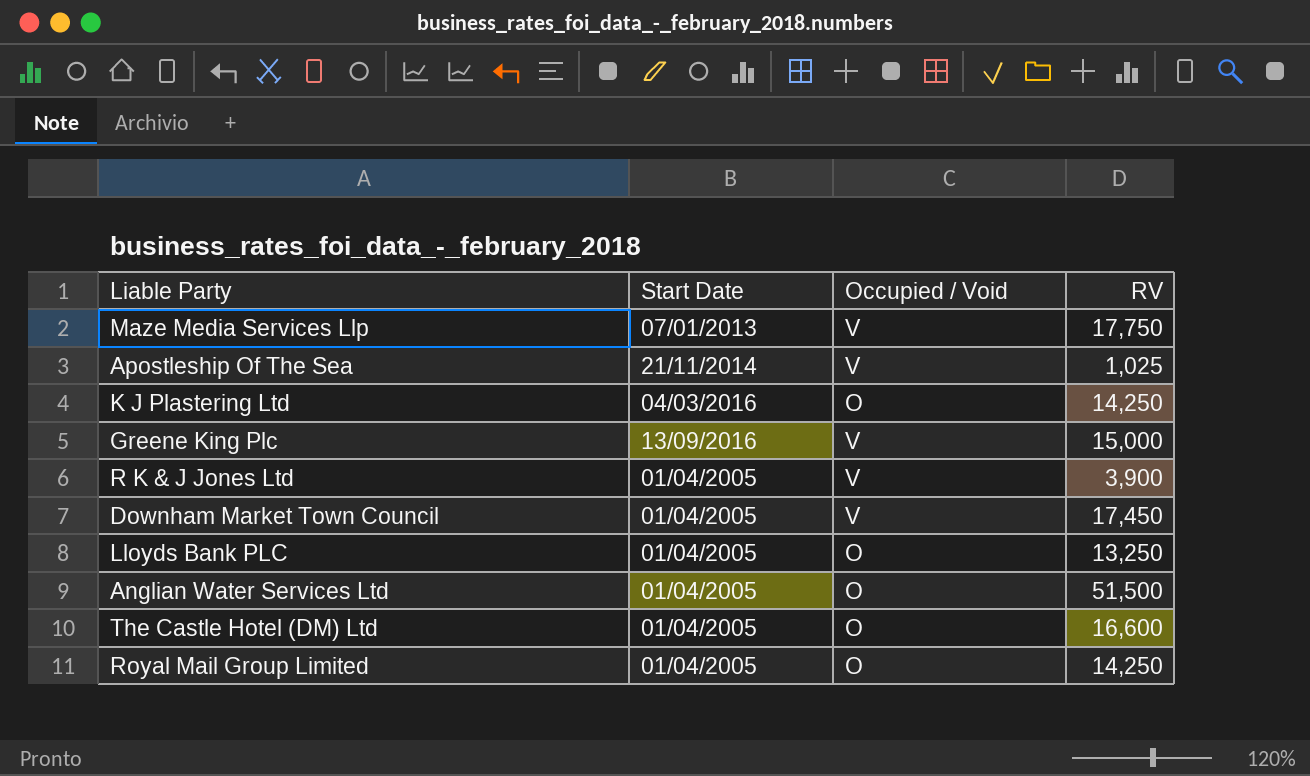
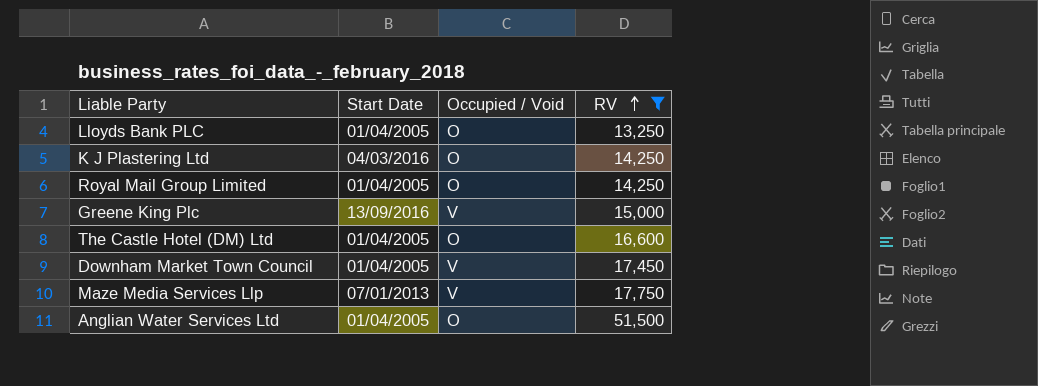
filter: none -> RV >= 13,250
row order: none -> RV ascending

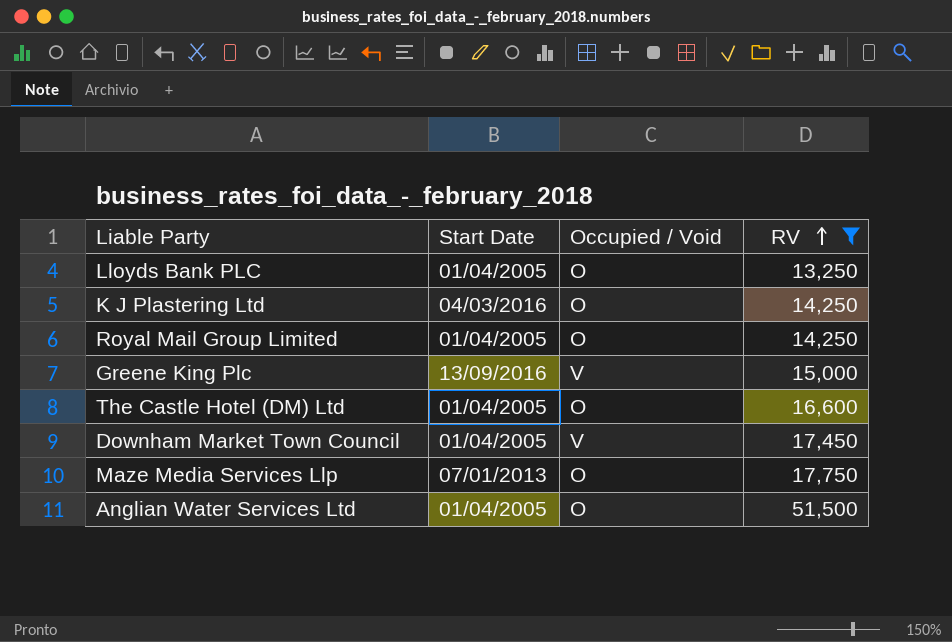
Maze Media Services Llp | Occupied / Void: V -> O

